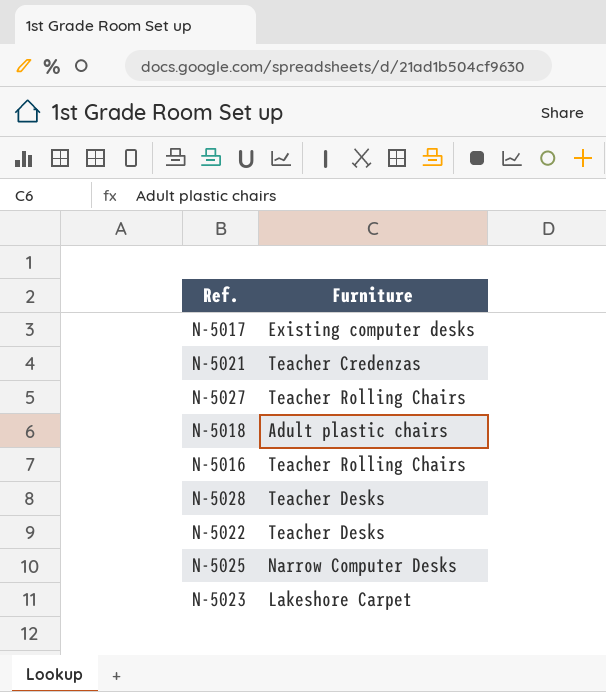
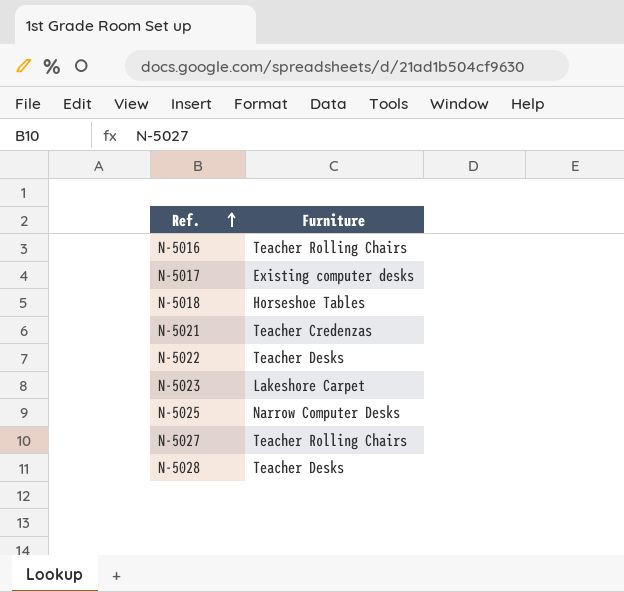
row order: none -> Ref. ascending
N-5018 | Furniture: Adult plastic chairs -> Horseshoe Tables

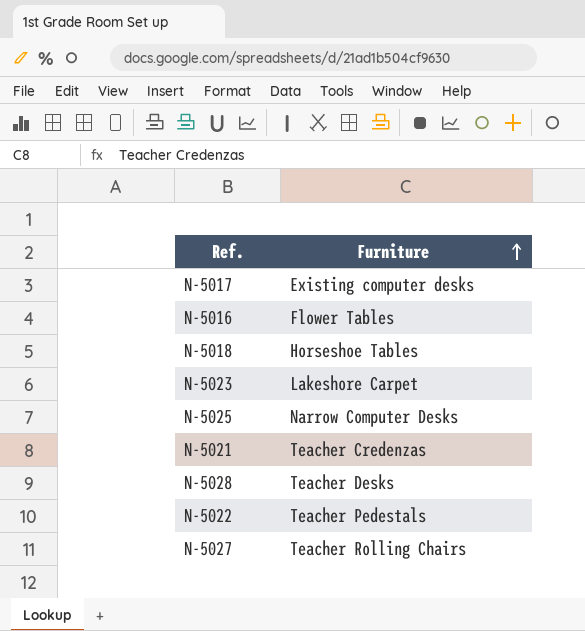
row order: Ref. ascending -> Furniture ascending
N-5016 | Furniture: Teacher Rolling Chairs -> Flower Tables
N-5022 | Furniture: Teacher Desks -> Teacher Pedestals

